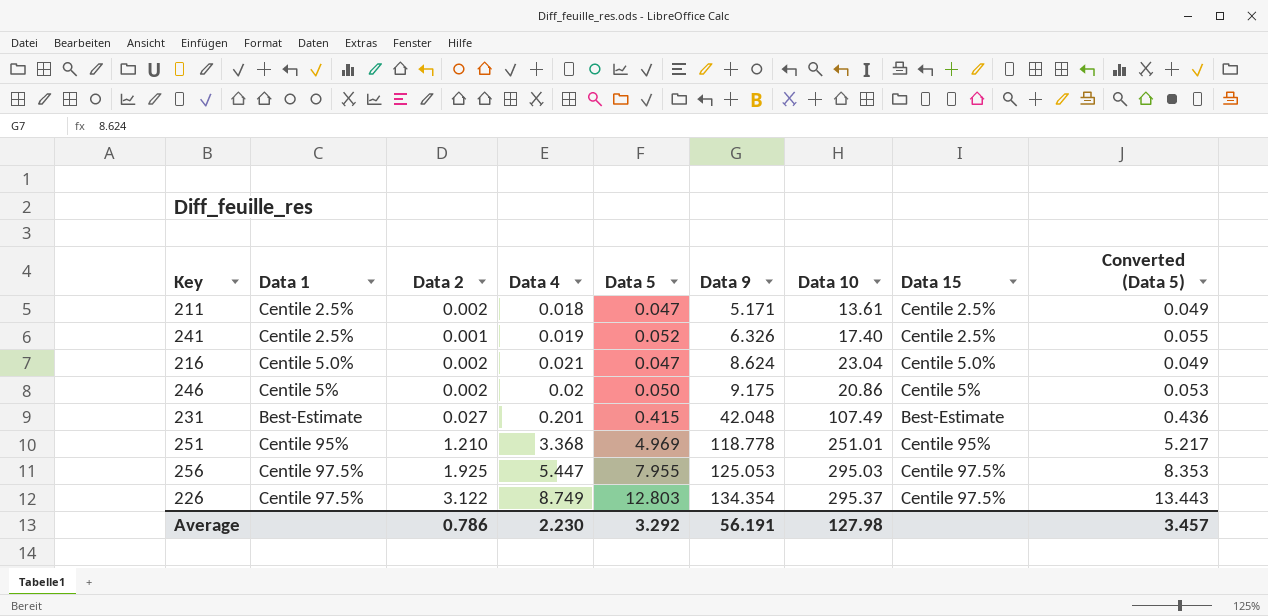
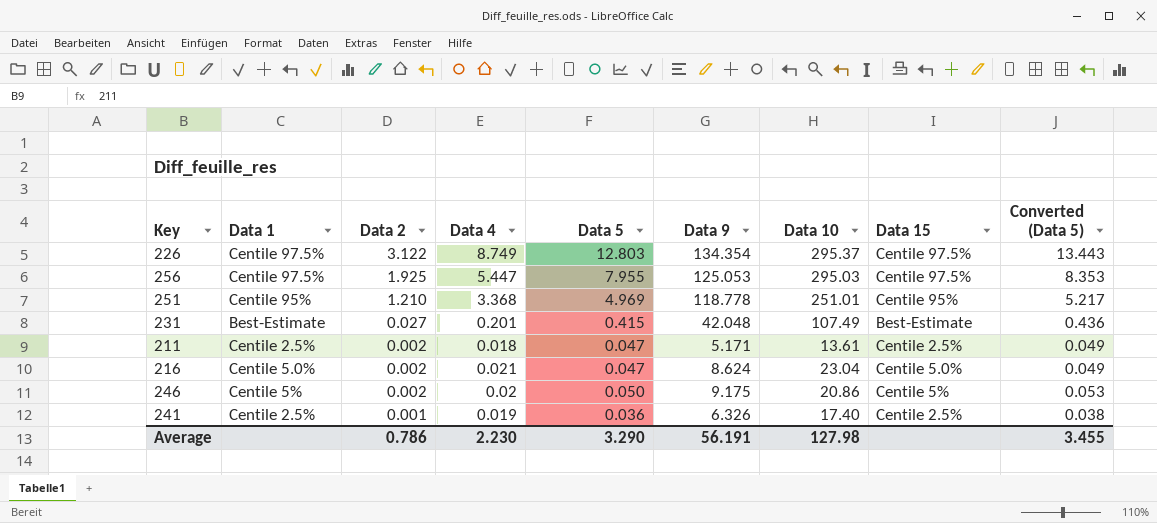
row order: Data 9 ascending -> Data 2 descending
241 | Data 5: 0.052 -> 0.036
241 | Converted (Data 5): 0.055 -> 0.038
Average | Data 5: 3.292 -> 3.290
Average | Converted (Data 5): 3.457 -> 3.455

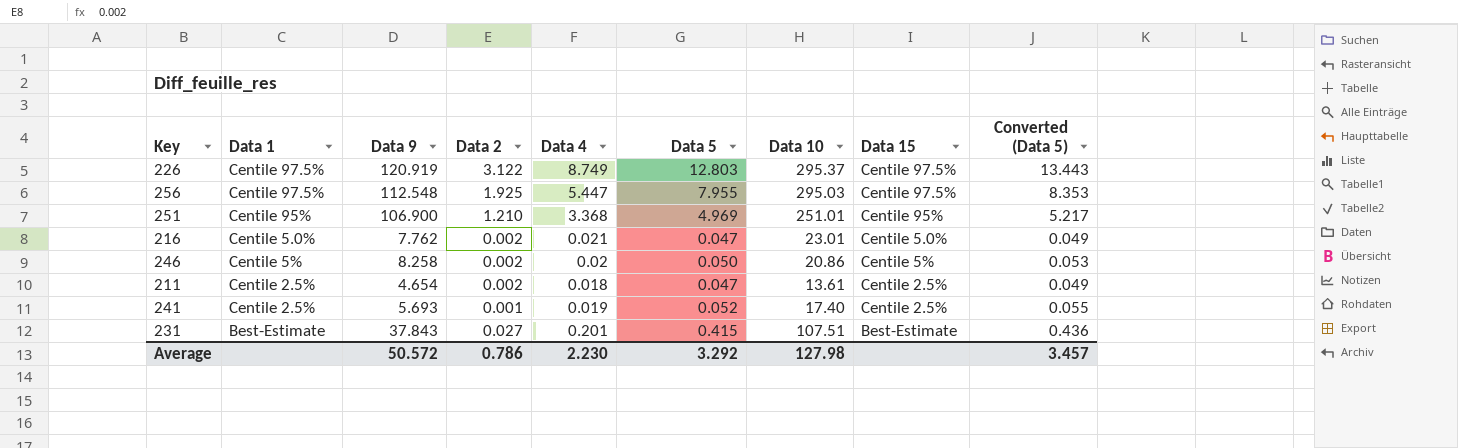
row order: Data 2 descending -> Data 1 descending
column Data 9 | position: 6 -> 3
226 | Data 9: 134.354 -> 120.919
256 | Data 9: 125.053 -> 112.548
251 | Data 9: 118.778 -> 106.900
216 | Data 9: 8.624 -> 7.762
216 | Data 10: 23.04 -> 23.01
246 | Data 9: 9.175 -> 8.258
211 | Data 9: 5.171 -> 4.654
241 | Data 9: 6.326 -> 5.693
241 | Data 5: 0.036 -> 0.052
241 | Converted (Data 5): 0.038 -> 0.055
231 | Data 9: 42.048 -> 37.843
231 | Data 10: 107.49 -> 107.51
Average | Data 9: 56.191 -> 50.572
Average | Data 5: 3.290 -> 3.292
Average | Converted (Data 5): 3.455 -> 3.457

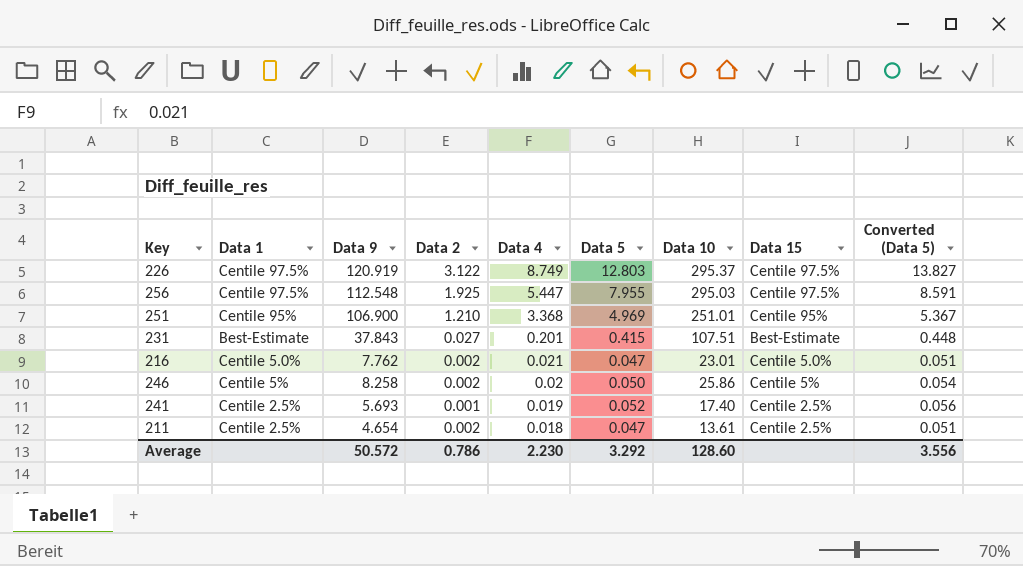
row order: Data 1 descending -> Data 4 descending
column Converted (Data 5) | formula: [Data 5] * 1.05 -> [Data 5] * 1.08
246 | Data 10: 20.86 -> 25.86
Average | Data 10: 127.98 -> 128.60
Average | Converted (Data 5): 3.457 -> 3.556

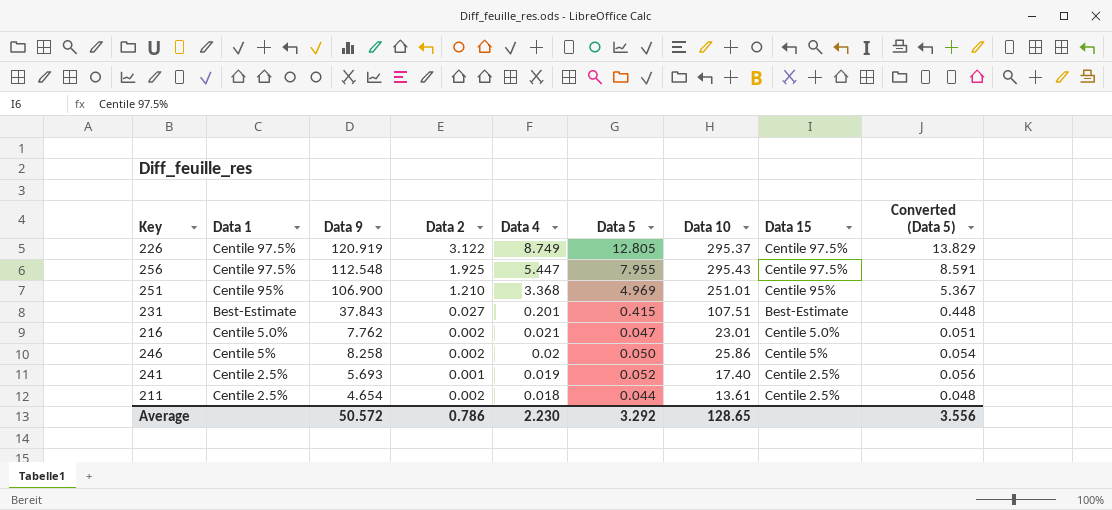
226 | Data 5: 12.803 -> 12.805
226 | Converted (Data 5): 13.827 -> 13.829
256 | Data 10: 295.03 -> 295.43
211 | Data 5: 0.047 -> 0.044
211 | Converted (Data 5): 0.051 -> 0.048
Average | Data 10: 128.60 -> 128.65

